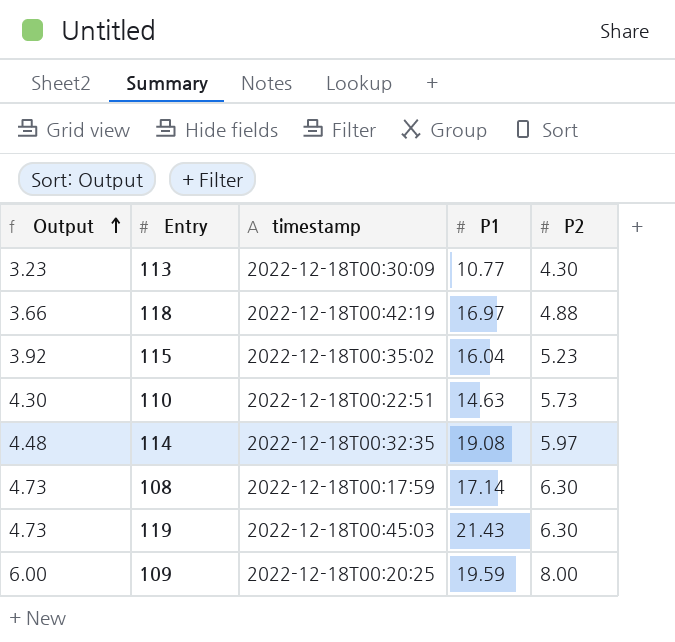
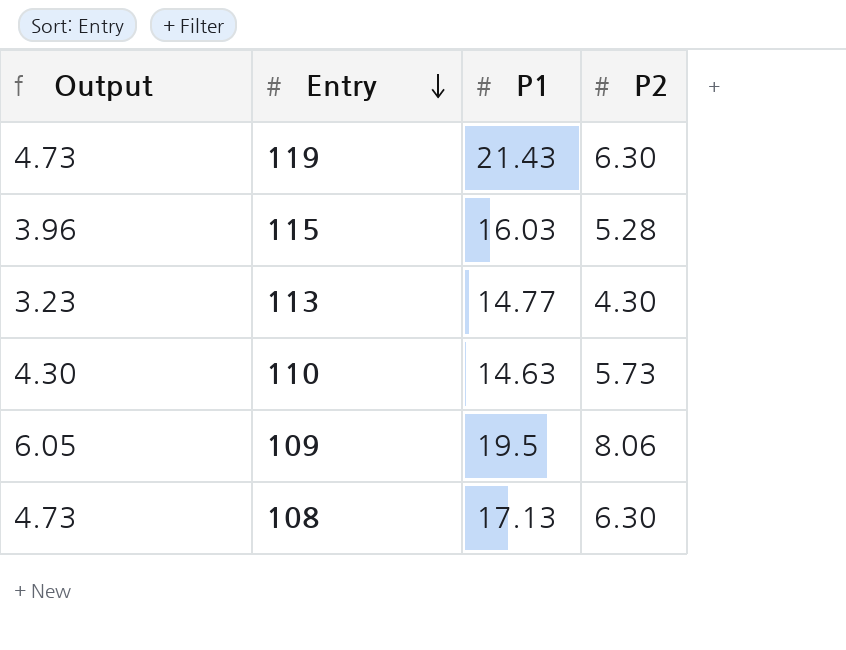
row order: Output ascending -> Entry descending
column timestamp | position: 3 -> none
row 118: 3.66 | 2022-12-18T00:42:19 | 16.97 | 4.88 -> none
row 114: 4.48 | 2022-12-18T00:32:35 | 19.08 | 5.97 -> none
115 | Output: 3.92 -> 3.96
115 | P1: 16.04 -> 16.03
115 | P2: 5.23 -> 5.28
113 | P1: 10.77 -> 14.77
109 | Output: 6.00 -> 6.05
109 | P1: 19.59 -> 19.5
109 | P2: 8.00 -> 8.06
108 | P1: 17.14 -> 17.13

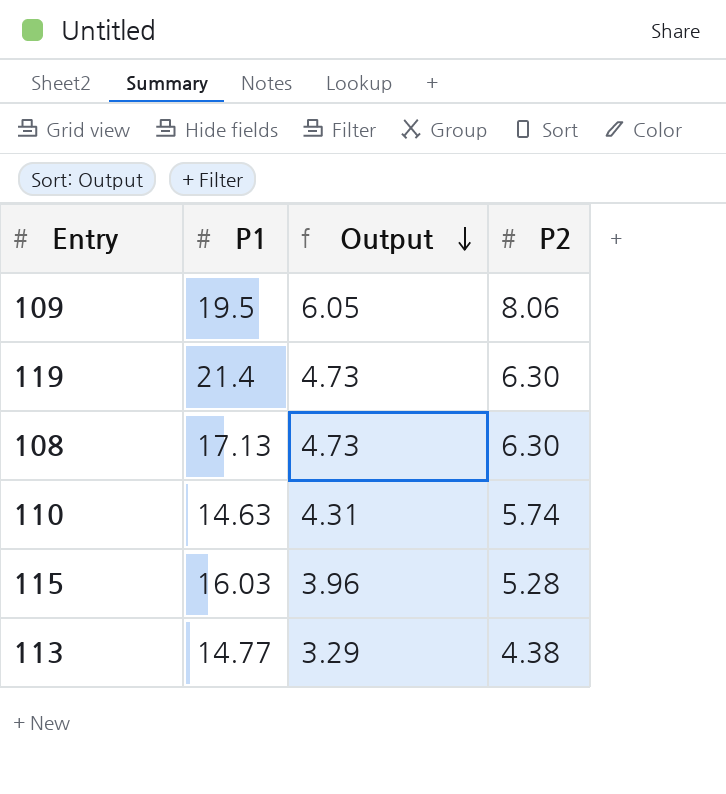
row order: Entry descending -> Output descending
column Output | position: 1 -> 3
119 | P1: 21.43 -> 21.4
110 | Output: 4.30 -> 4.31
110 | P2: 5.73 -> 5.74
113 | Output: 3.23 -> 3.29
113 | P2: 4.30 -> 4.38

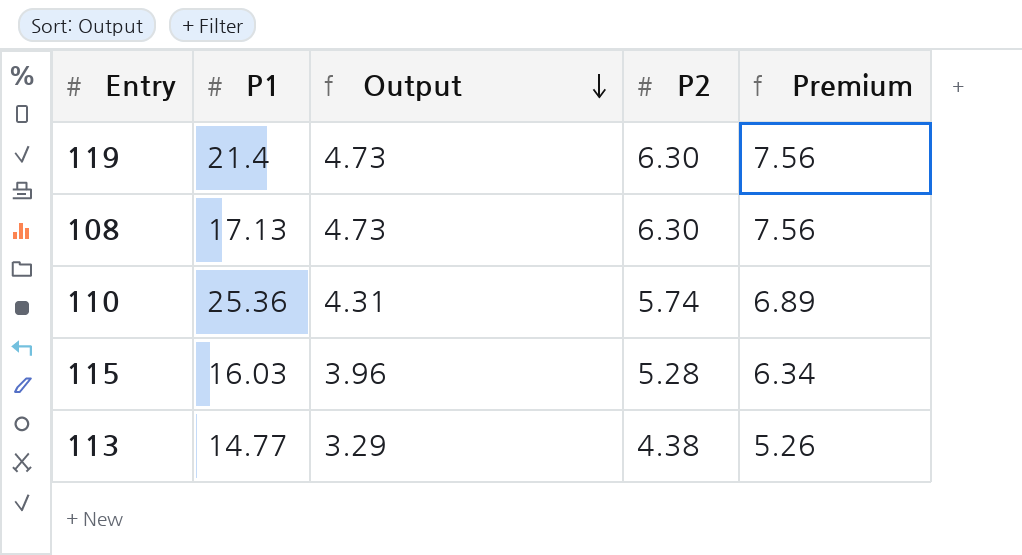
column Premium | formula: none -> [P2] * 1.2
row 109: 19.5 | 6.05 | 8.06 -> none
110 | P1: 14.63 -> 25.36

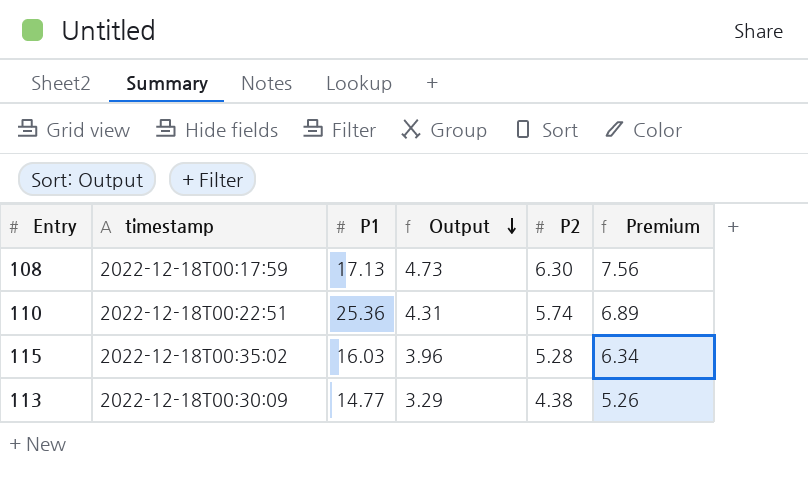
column timestamp | position: none -> 2
row 119: 21.4 | 4.73 | 6.30 | 7.56 -> none

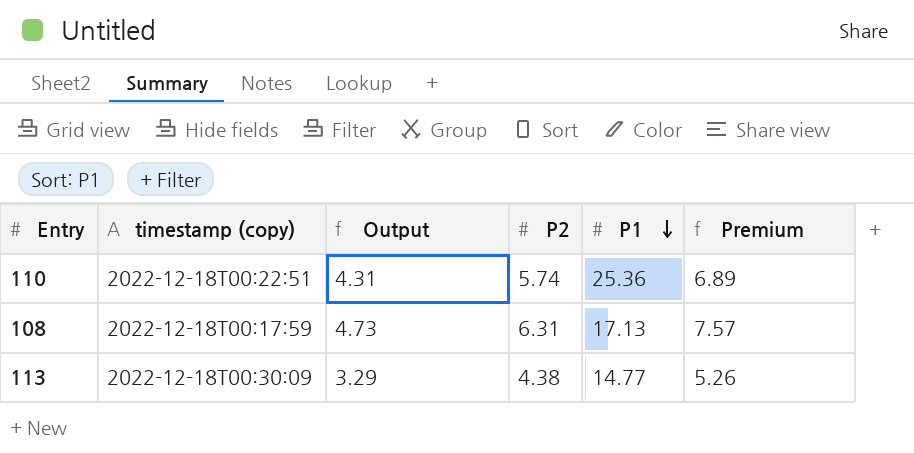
row order: Output descending -> P1 descending
column name: timestamp -> timestamp (copy)
column P1 | position: 3 -> 5
row 115: 2022-12-18T00:35:02 | 16.03 | 3.96 | 5.28 | 6.34 -> none
108 | P2: 6.30 -> 6.31
108 | Premium: 7.56 -> 7.57

